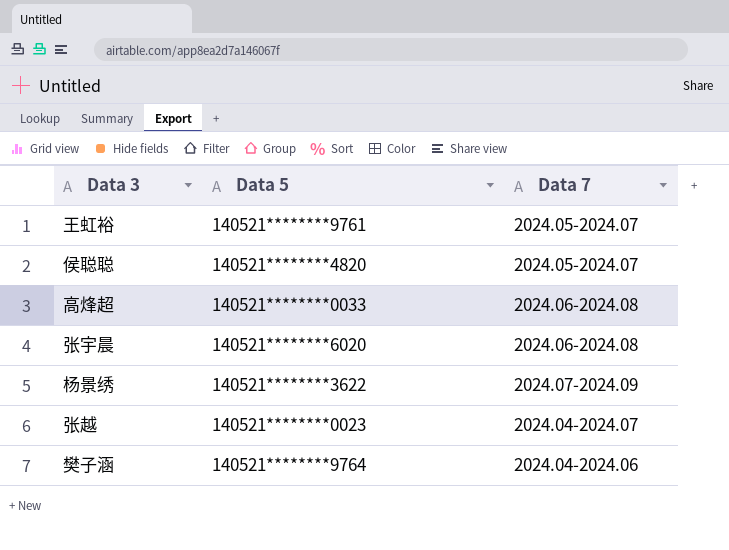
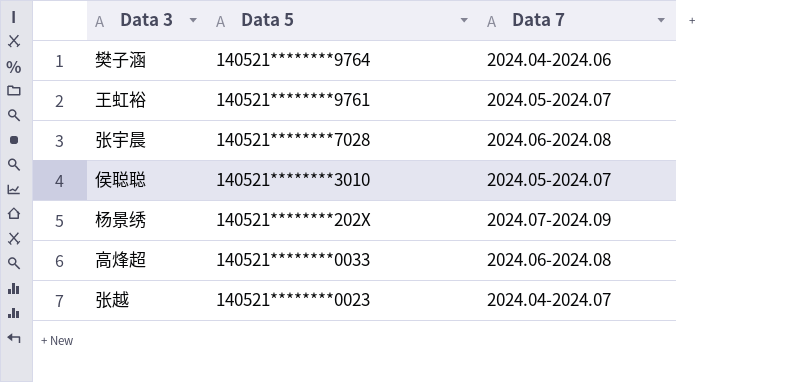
row order: none -> Data 5 descending
张宇晨 | Data 5: 140521********6020 -> 140521********7028
侯聪聪 | Data 5: 140521********4820 -> 140521********3010
杨景绣 | Data 5: 140521********3622 -> 140521********202X

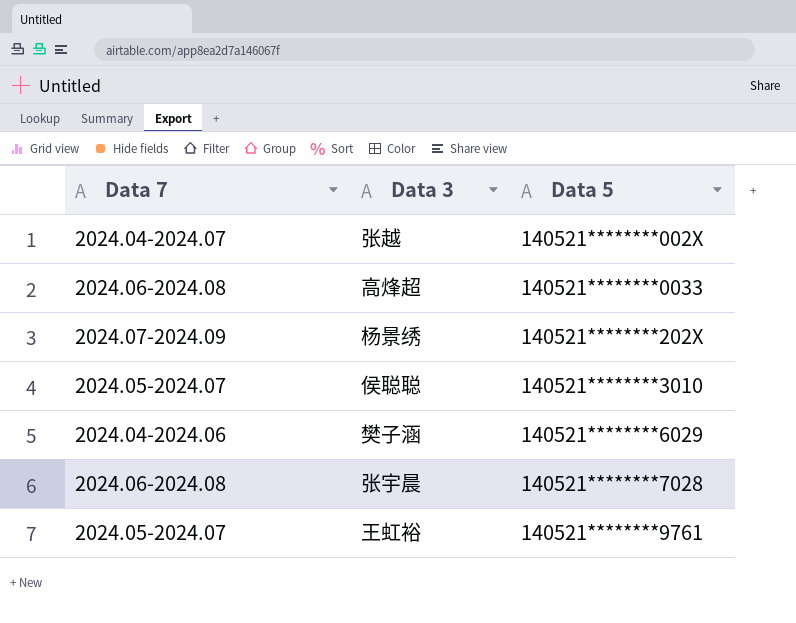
row order: Data 5 descending -> Data 5 ascending
column Data 7 | position: 3 -> 1
张越 | Data 5: 140521********0023 -> 140521********002X
樊子涵 | Data 5: 140521********9764 -> 140521********6029

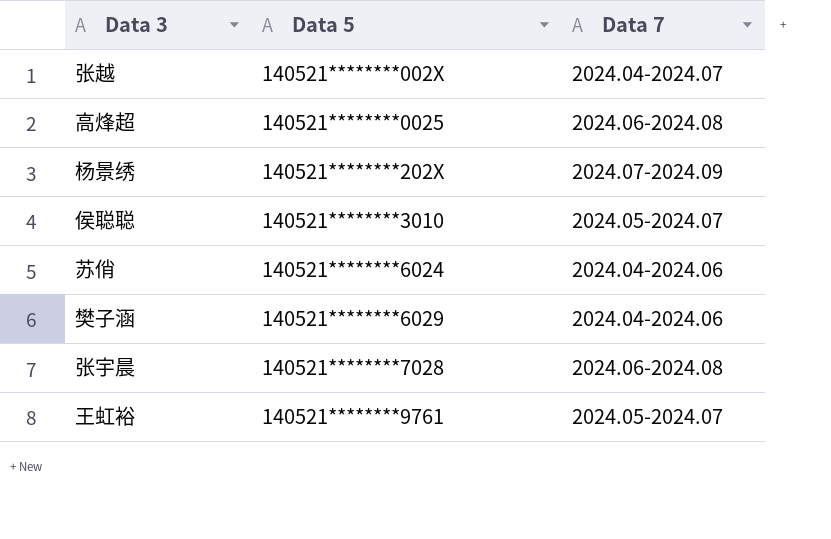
column Data 7 | position: 1 -> 3
高烽超 | Data 5: 140521********0033 -> 140521********0025
row 苏俏: none -> 140521********6024 | 2024.04-2024.06

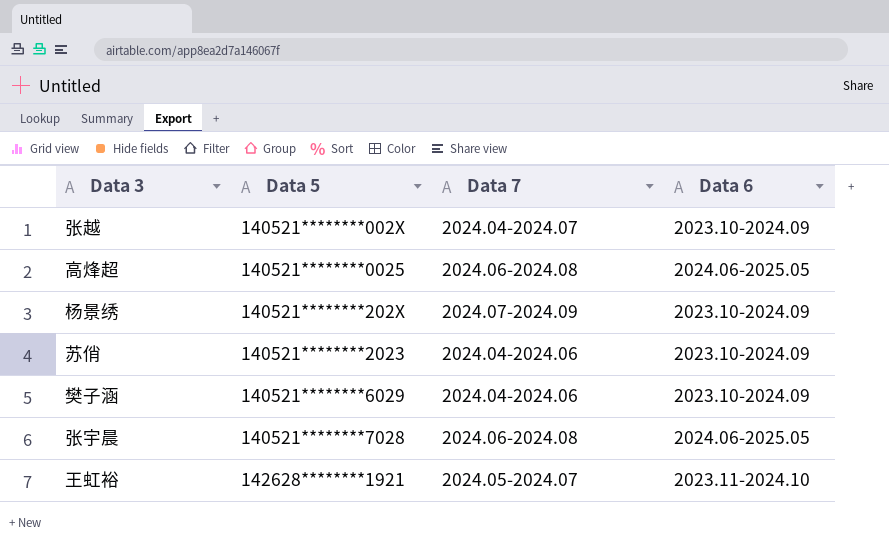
column Data 6 | position: none -> 4
row 侯聪聪: 140521********3010 | 2024.05-2024.07 -> none
苏俏 | Data 5: 140521********6024 -> 140521********2023
王虹裕 | Data 5: 140521********9761 -> 142628********1921

